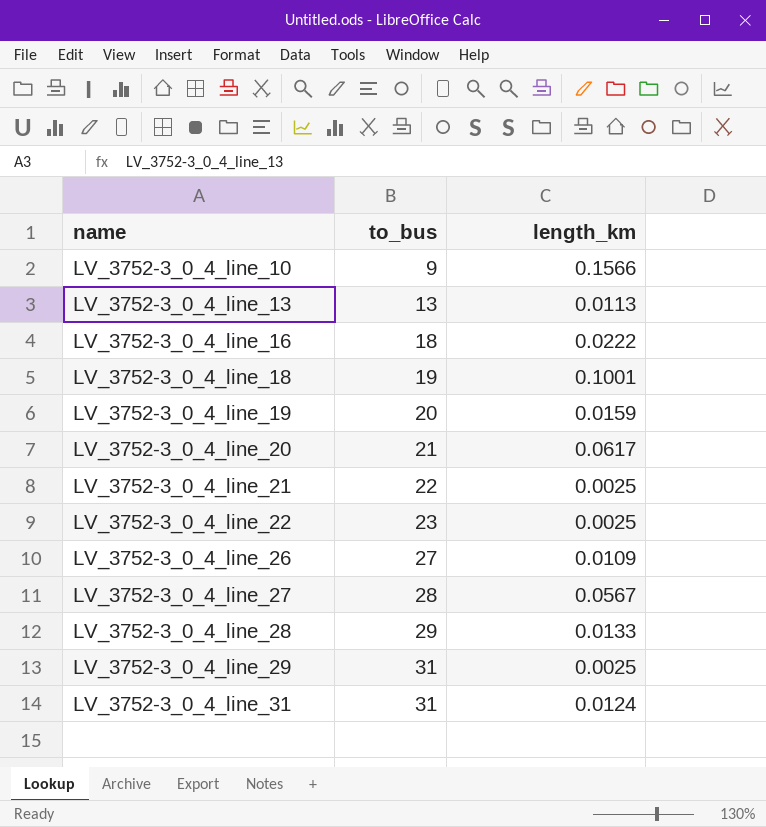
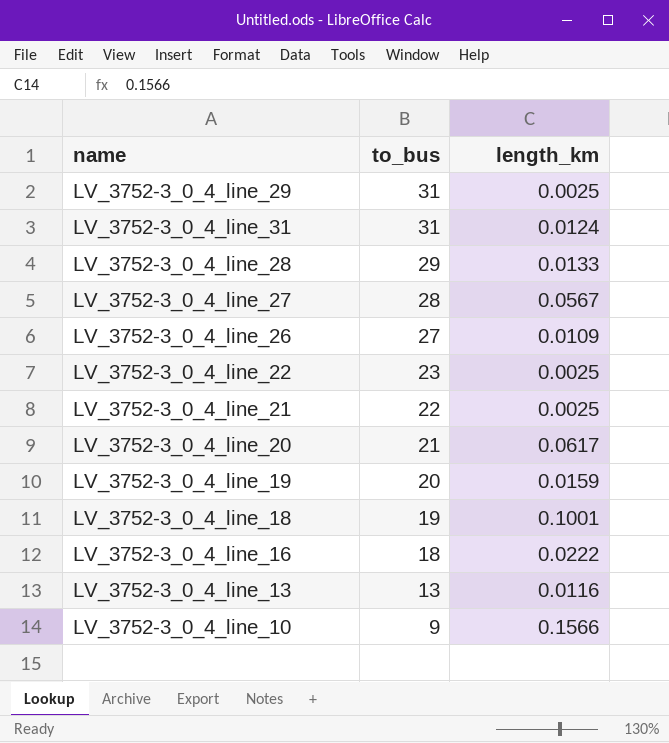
row order: name ascending -> to_bus descending
LV_3752-3_0_4_line_13 | length_km: 0.0113 -> 0.0116

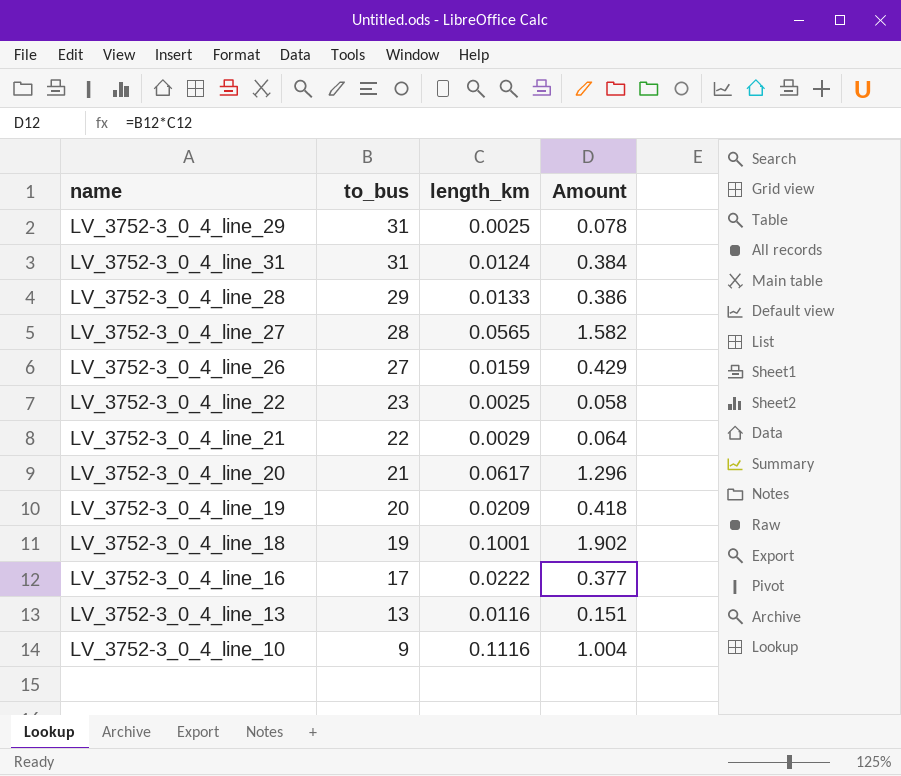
column Amount | formula: none -> [to_bus] * [length_km]
LV_3752-3_0_4_line_27 | length_km: 0.0567 -> 0.0565
LV_3752-3_0_4_line_26 | length_km: 0.0109 -> 0.0159
LV_3752-3_0_4_line_21 | length_km: 0.0025 -> 0.0029
LV_3752-3_0_4_line_19 | length_km: 0.0159 -> 0.0209
LV_3752-3_0_4_line_16 | to_bus: 18 -> 17
LV_3752-3_0_4_line_10 | length_km: 0.1566 -> 0.1116

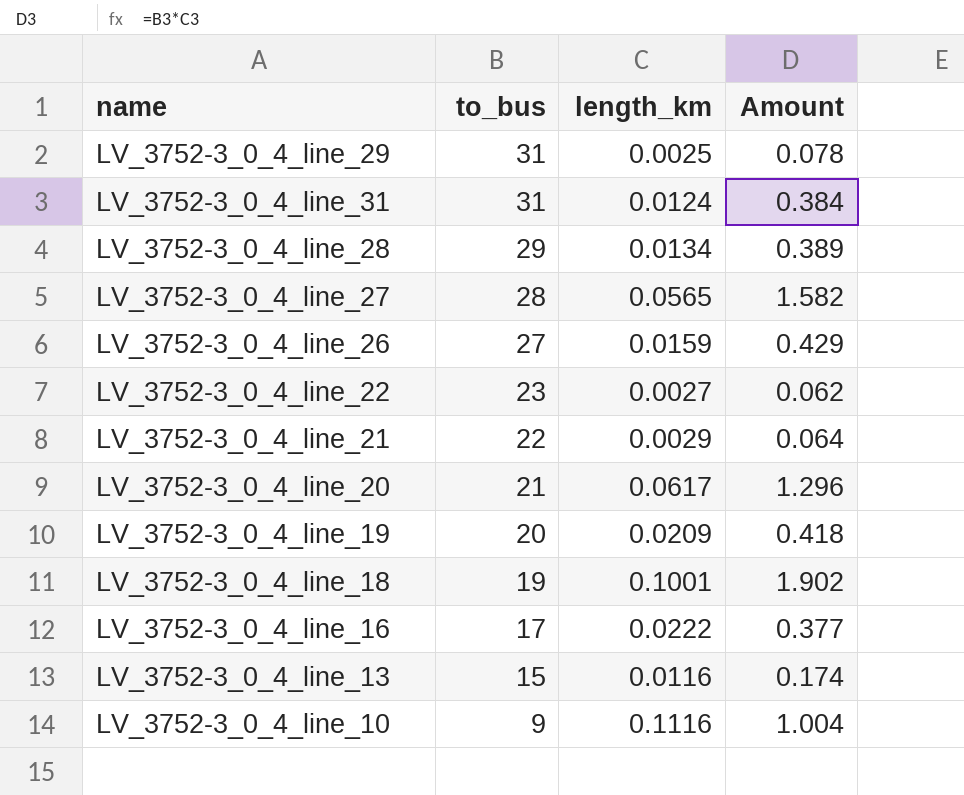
LV_3752-3_0_4_line_28 | length_km: 0.0133 -> 0.0134
LV_3752-3_0_4_line_28 | Amount: 0.386 -> 0.389
LV_3752-3_0_4_line_22 | length_km: 0.0025 -> 0.0027
LV_3752-3_0_4_line_22 | Amount: 0.058 -> 0.062
LV_3752-3_0_4_line_13 | to_bus: 13 -> 15
LV_3752-3_0_4_line_13 | Amount: 0.151 -> 0.174

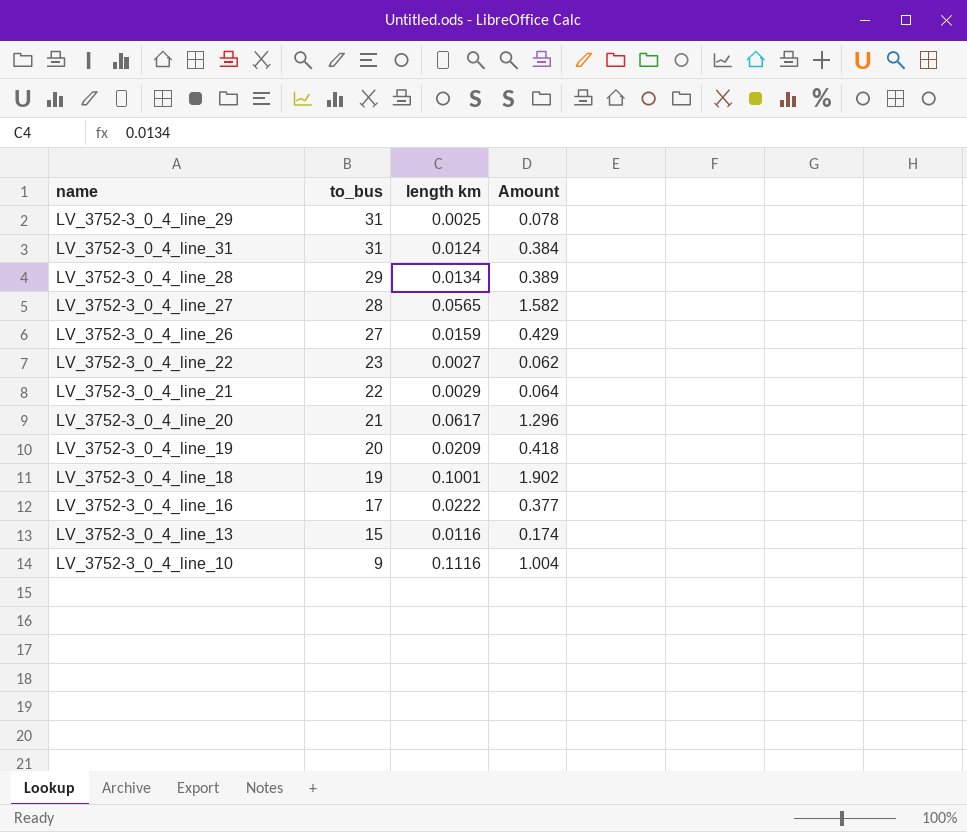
column name: length_km -> length km

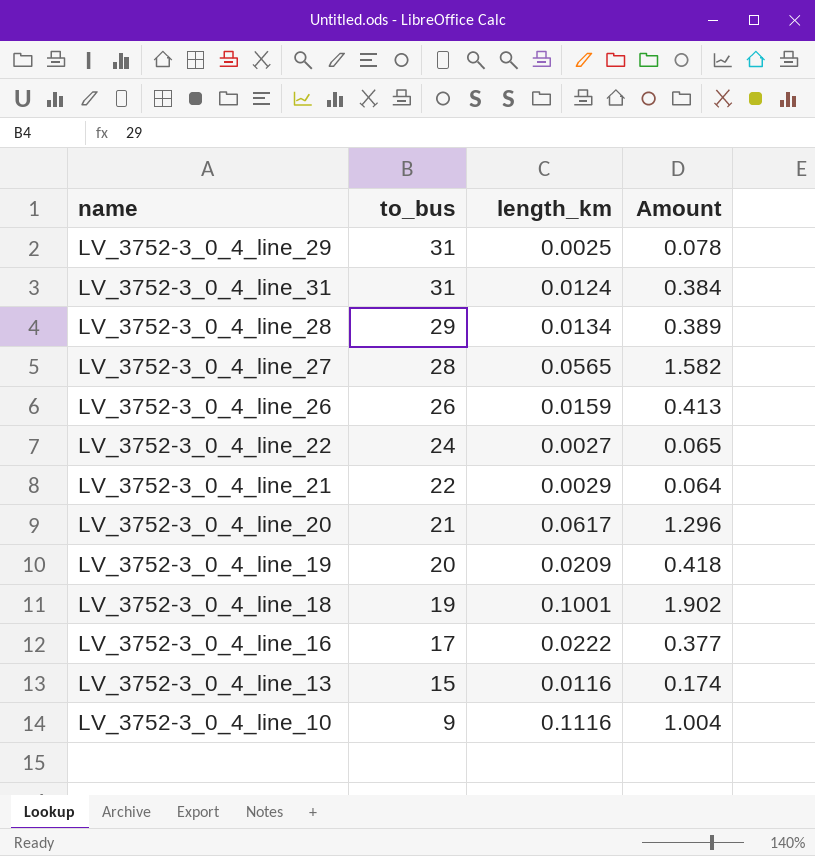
column name: length km -> length_km
LV_3752-3_0_4_line_26 | to_bus: 27 -> 26
LV_3752-3_0_4_line_26 | Amount: 0.429 -> 0.413
LV_3752-3_0_4_line_22 | to_bus: 23 -> 24
LV_3752-3_0_4_line_22 | Amount: 0.062 -> 0.065

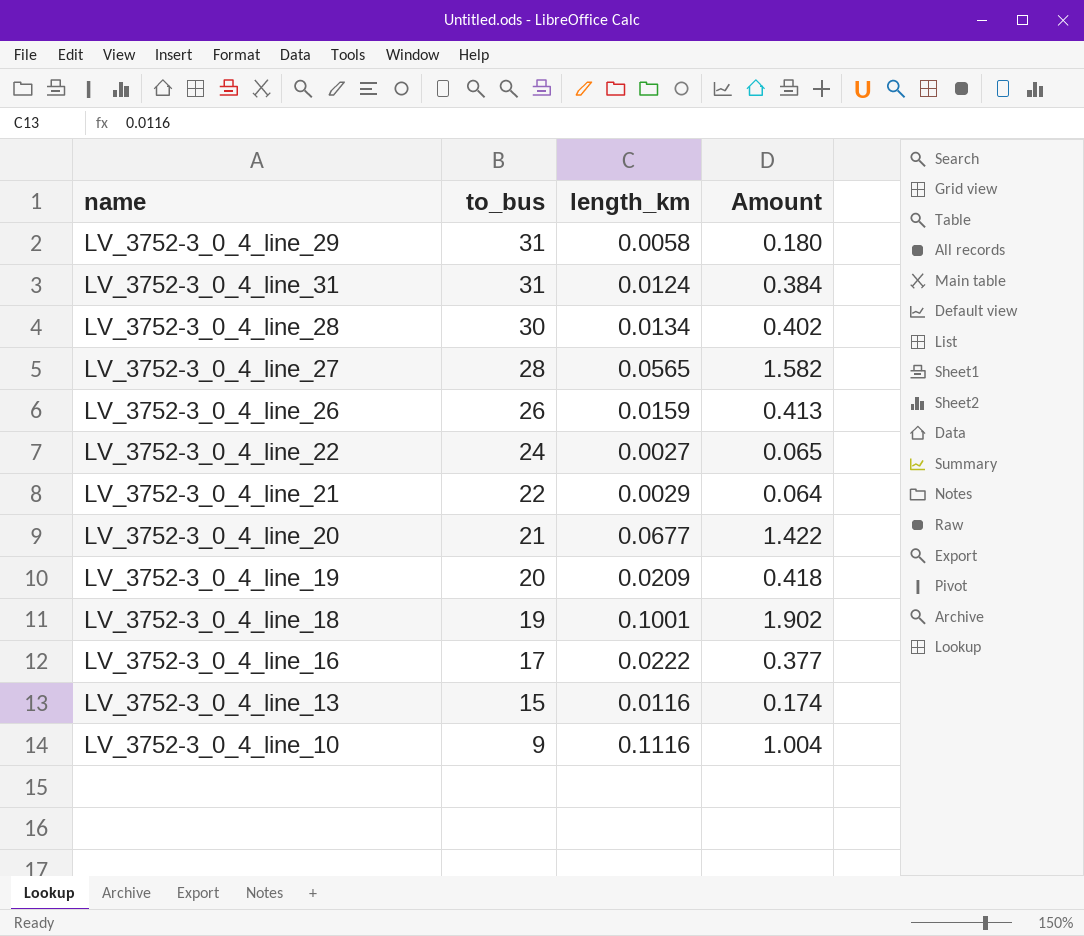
LV_3752-3_0_4_line_29 | length_km: 0.0025 -> 0.0058
LV_3752-3_0_4_line_29 | Amount: 0.078 -> 0.180
LV_3752-3_0_4_line_28 | to_bus: 29 -> 30
LV_3752-3_0_4_line_28 | Amount: 0.389 -> 0.402
LV_3752-3_0_4_line_20 | length_km: 0.0617 -> 0.0677
LV_3752-3_0_4_line_20 | Amount: 1.296 -> 1.422

